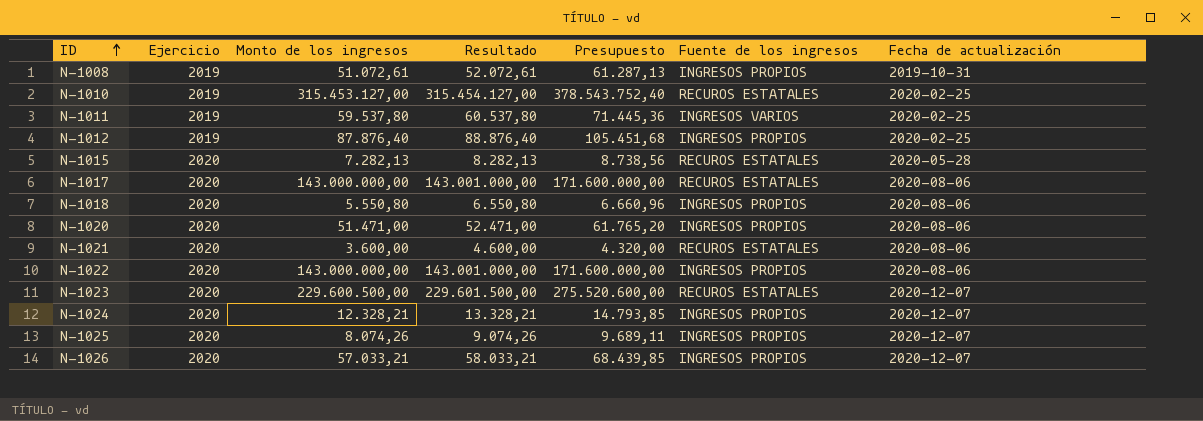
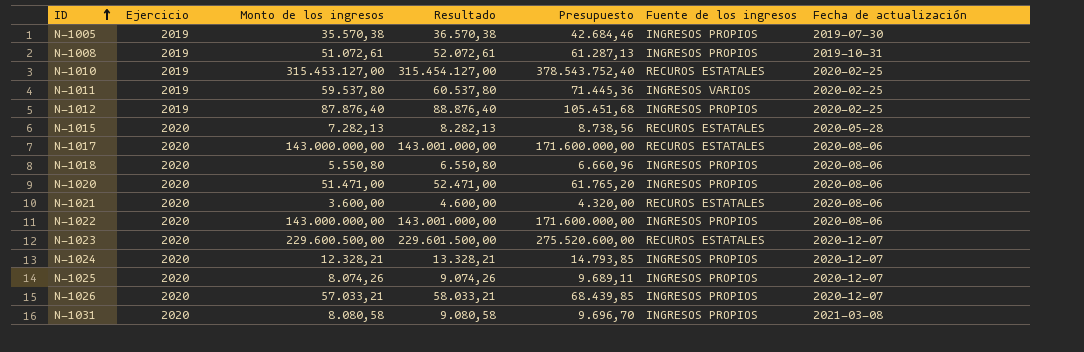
row N-1005: none -> 2019 | 35.570,38 | 36.570,38 | 42.684,46 | INGRESOS PROPIOS | 2019-07-30
row N-1031: none -> 2020 | 8.080,58 | 9.080,58 | 9.696,70 | INGRESOS PROPIOS | 2021-03-08

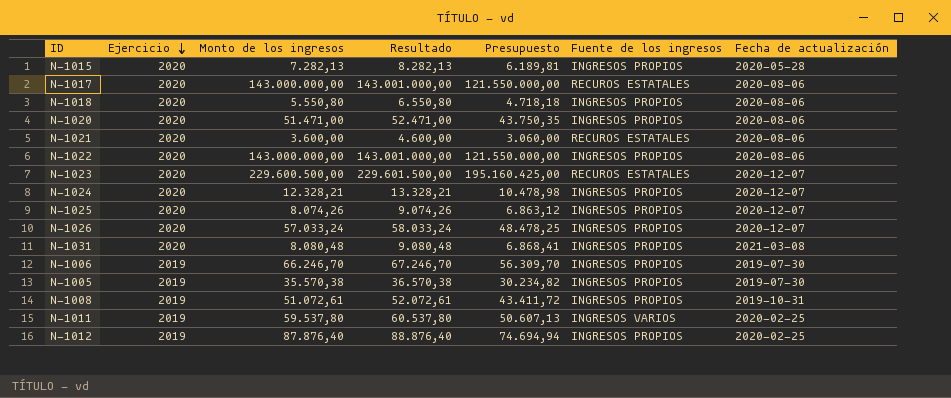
row order: ID ascending -> Ejercicio descending
column Presupuesto | formula: [Monto de los ingresos] * 1,2 -> [Monto de los ingresos] * 0,85
row N-1010: 2019 | 315.453.127,00 | 315.454.127,00 | 378.543.752,40 | RECUROS ESTATALES | 2020-02-25 -> none
N-1015 | Fuente de los ingresos: RECUROS ESTATALES -> INGRESOS PROPIOS
N-1026 | Monto de los ingresos: 57.033,21 -> 57.033,24
N-1026 | Resultado: 58.033,21 -> 58.033,24
N-1031 | Monto de los ingresos: 8.080,58 -> 8.080,48
N-1031 | Resultado: 9.080,58 -> 9.080,48
row N-1006: none -> 2019 | 66.246,70 | 67.246,70 | 56.309,70 | INGRESOS PROPIOS | 2019-07-30

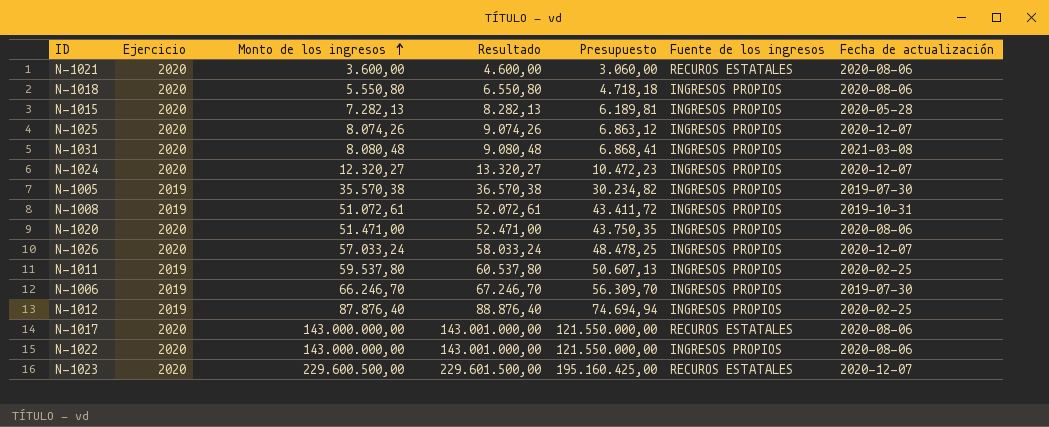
row order: Ejercicio descending -> Monto de los ingresos ascending
N-1024 | Monto de los ingresos: 12.328,21 -> 12.320,27
N-1024 | Resultado: 13.328,21 -> 13.320,27
N-1024 | Presupuesto: 10.478,98 -> 10.472,23
N-1011 | Fuente de los ingresos: INGRESOS VARIOS -> INGRESOS PROPIOS

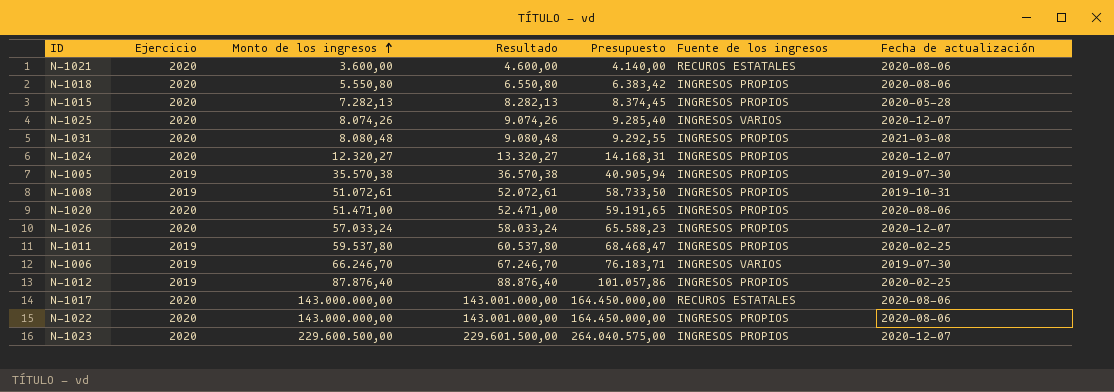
column Presupuesto | formula: [Monto de los ingresos] * 0,85 -> [Monto de los ingresos] * 1,15
N-1025 | Fuente de los ingresos: INGRESOS PROPIOS -> INGRESOS VARIOS
N-1006 | Fuente de los ingresos: INGRESOS PROPIOS -> INGRESOS VARIOS
N-1023 | Fuente de los ingresos: RECUROS ESTATALES -> INGRESOS PROPIOS

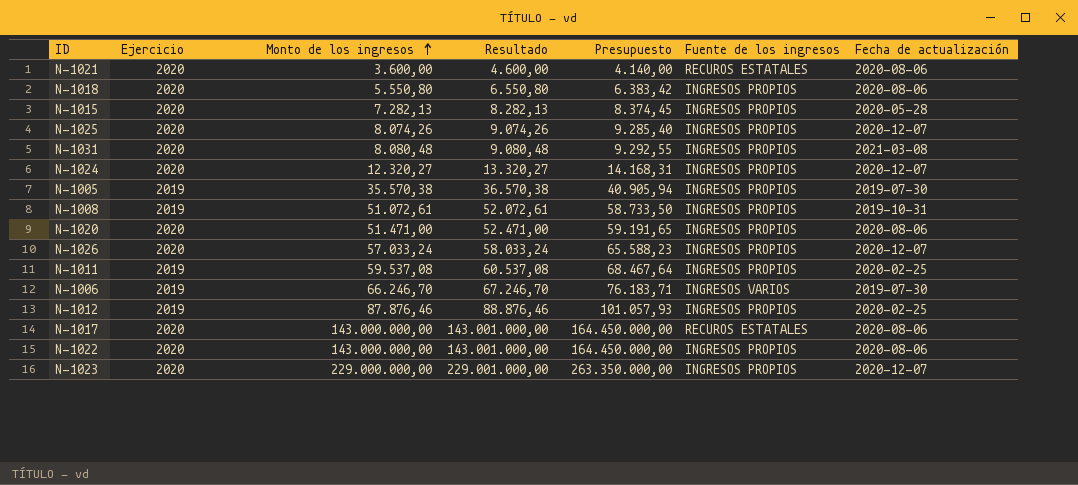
N-1025 | Fuente de los ingresos: INGRESOS VARIOS -> INGRESOS PROPIOS
N-1011 | Monto de los ingresos: 59.537,80 -> 59.537,08
N-1011 | Resultado: 60.537,80 -> 60.537,08
N-1011 | Presupuesto: 68.468,47 -> 68.467,64
N-1012 | Monto de los ingresos: 87.876,40 -> 87.876,46
N-1012 | Resultado: 88.876,40 -> 88.876,46
N-1012 | Presupuesto: 101.057,86 -> 101.057,93
N-1023 | Monto de los ingresos: 229.600.500,00 -> 229.000.000,00
N-1023 | Resultado: 229.601.500,00 -> 229.001.000,00
N-1023 | Presupuesto: 264.040.575,00 -> 263.350.000,00

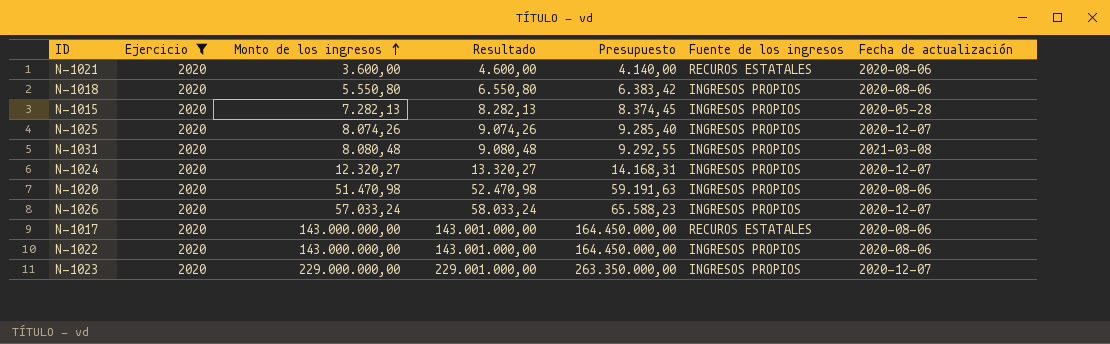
filter: none -> Ejercicio = 2020
N-1020 | Monto de los ingresos: 51.471,00 -> 51.470,98
N-1020 | Resultado: 52.471,00 -> 52.470,98
N-1020 | Presupuesto: 59.191,65 -> 59.191,63

